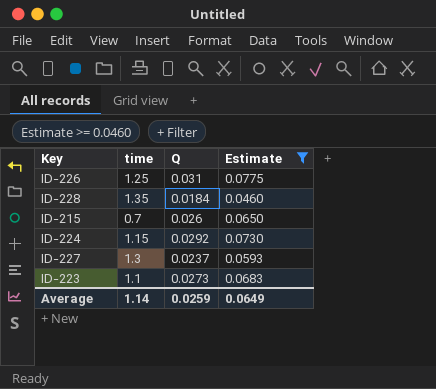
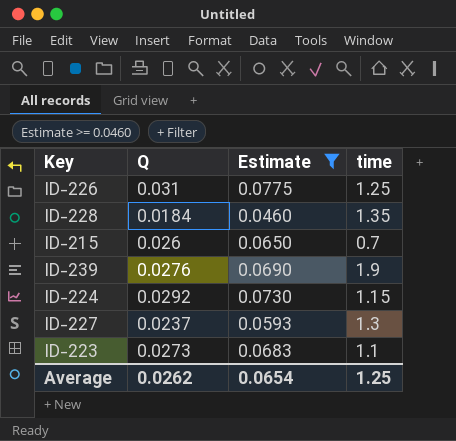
column time | position: 2 -> 4
row ID-239: none -> 0.0276 | 0.0690 | 1.9
Average | Q: 0.0259 -> 0.0262
Average | Estimate: 0.0649 -> 0.0654
Average | time: 1.14 -> 1.25

